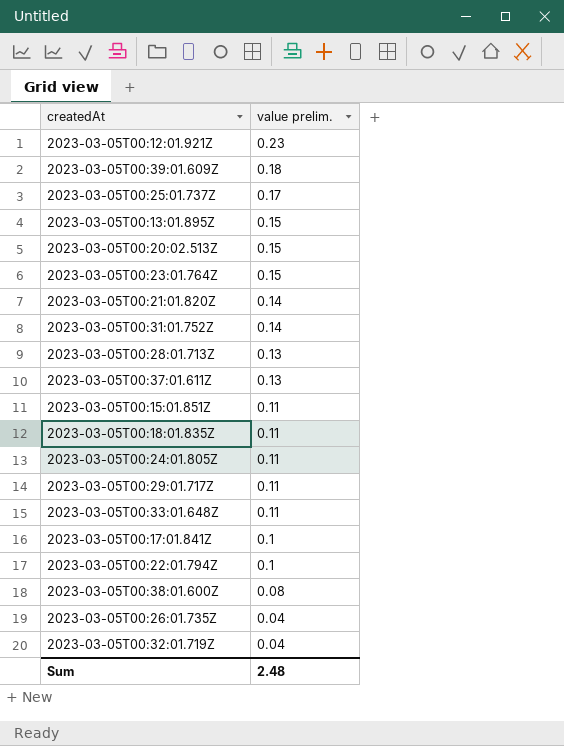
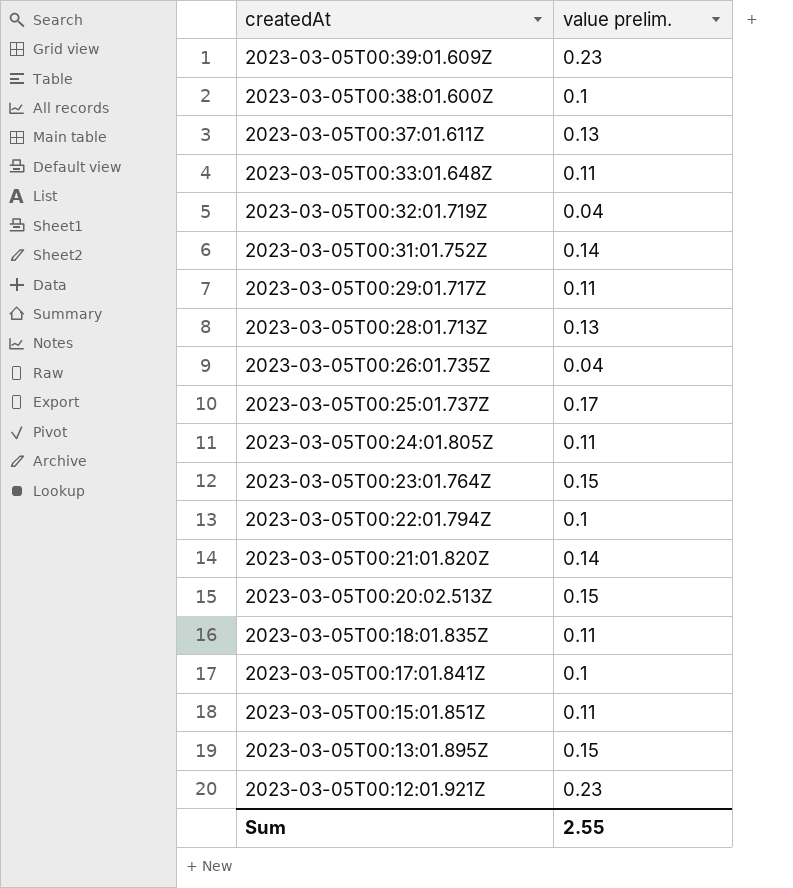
row order: value prelim. descending -> createdAt descending
2023-03-05T00:39:01.609Z | value prelim.: 0.18 -> 0.23
2023-03-05T00:38:01.600Z | value prelim.: 0.08 -> 0.1
Sum | value prelim.: 2.48 -> 2.55

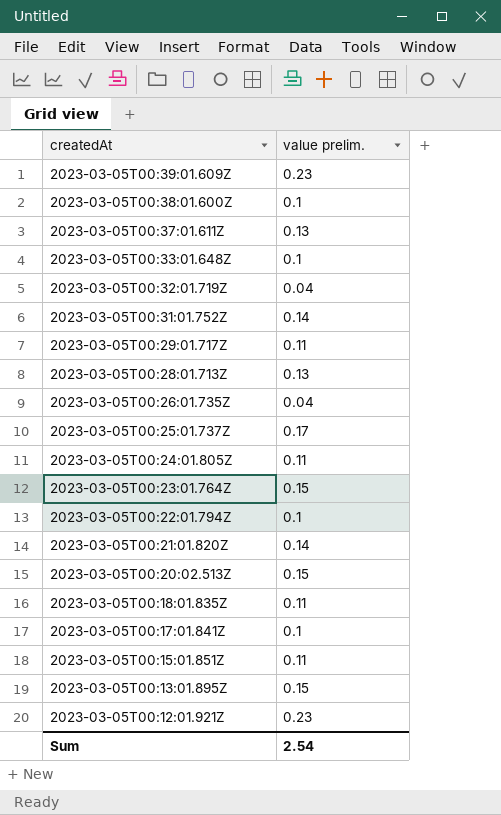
2023-03-05T00:33:01.648Z | value prelim.: 0.11 -> 0.1
Sum | value prelim.: 2.55 -> 2.54

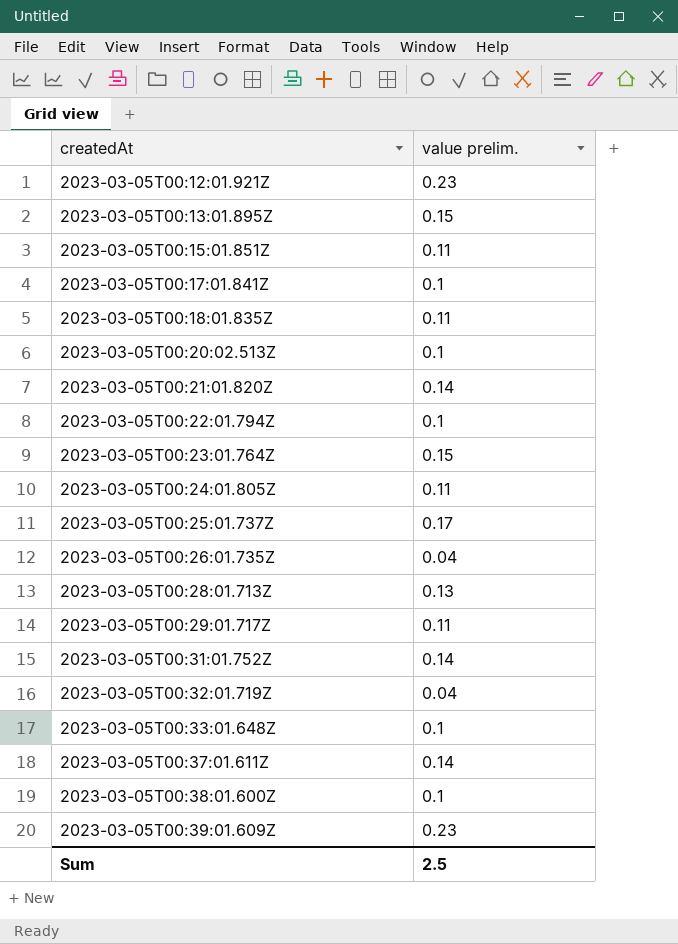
row order: createdAt descending -> createdAt ascending
2023-03-05T00:20:02.513Z | value prelim.: 0.15 -> 0.1
2023-03-05T00:37:01.611Z | value prelim.: 0.13 -> 0.14
Sum | value prelim.: 2.54 -> 2.5

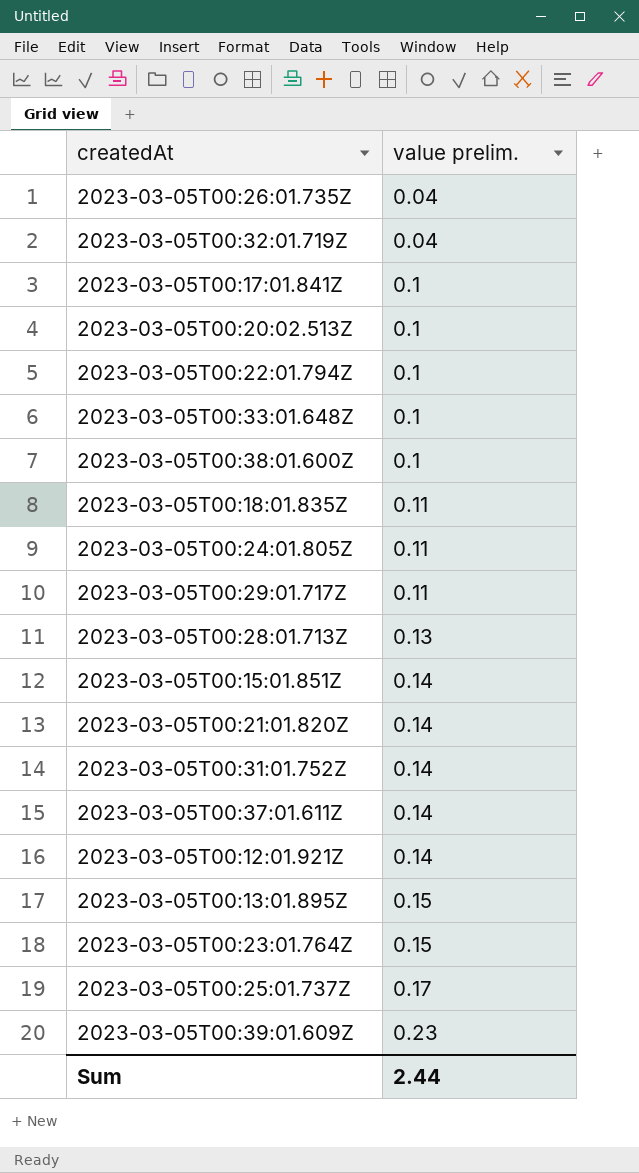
row order: createdAt ascending -> value prelim. ascending
2023-03-05T00:15:01.851Z | value prelim.: 0.11 -> 0.14
2023-03-05T00:12:01.921Z | value prelim.: 0.23 -> 0.14
Sum | value prelim.: 2.5 -> 2.44

